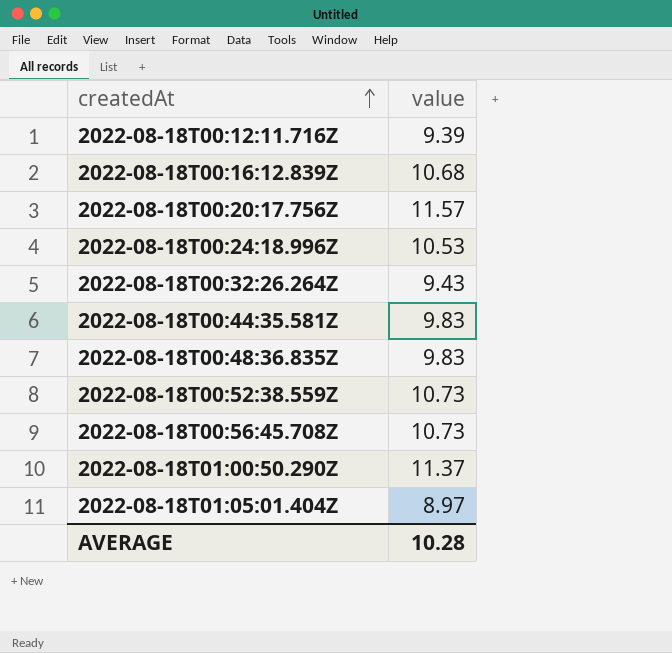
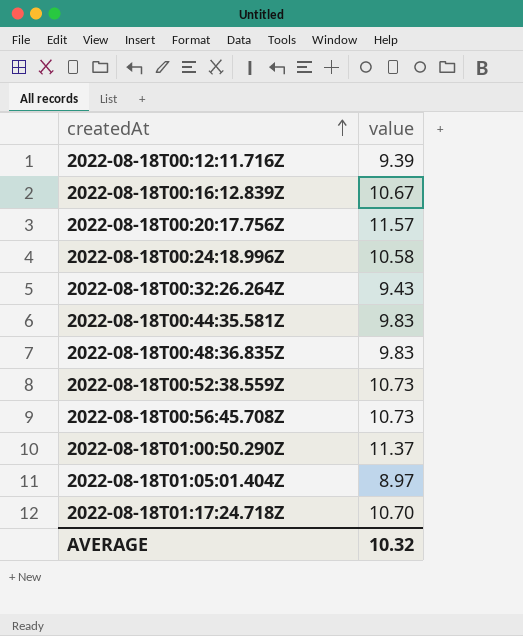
2022-08-18T00:16:12.839Z | value: 10.68 -> 10.67
2022-08-18T00:24:18.996Z | value: 10.53 -> 10.58
row 2022-08-18T01:17:24.718Z: none -> 10.70
AVERAGE | value: 10.28 -> 10.32

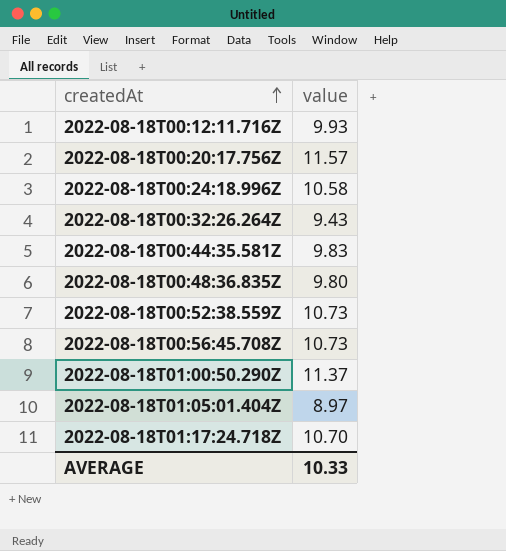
row 2022-08-18T00:16:12.839Z: 10.67 -> none
2022-08-18T00:12:11.716Z | value: 9.39 -> 9.93
2022-08-18T00:48:36.835Z | value: 9.83 -> 9.80
AVERAGE | value: 10.32 -> 10.33

